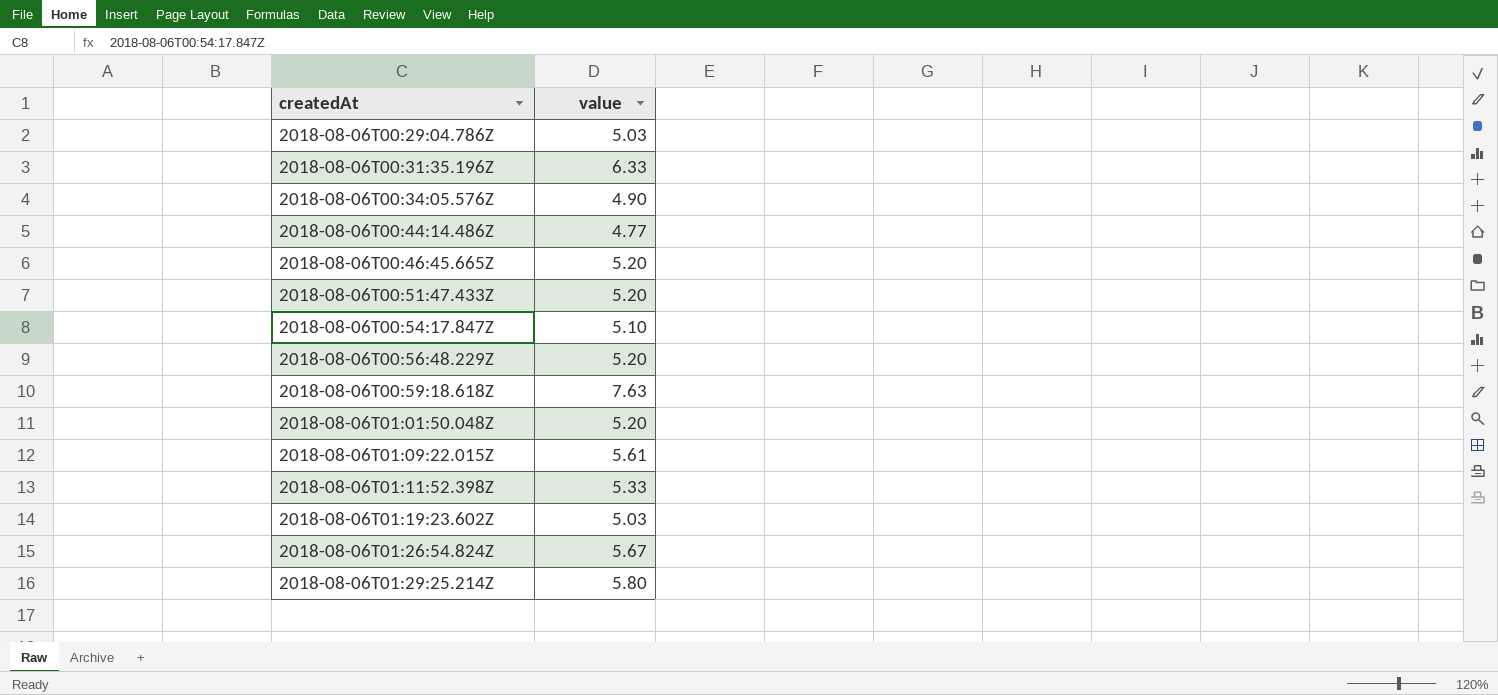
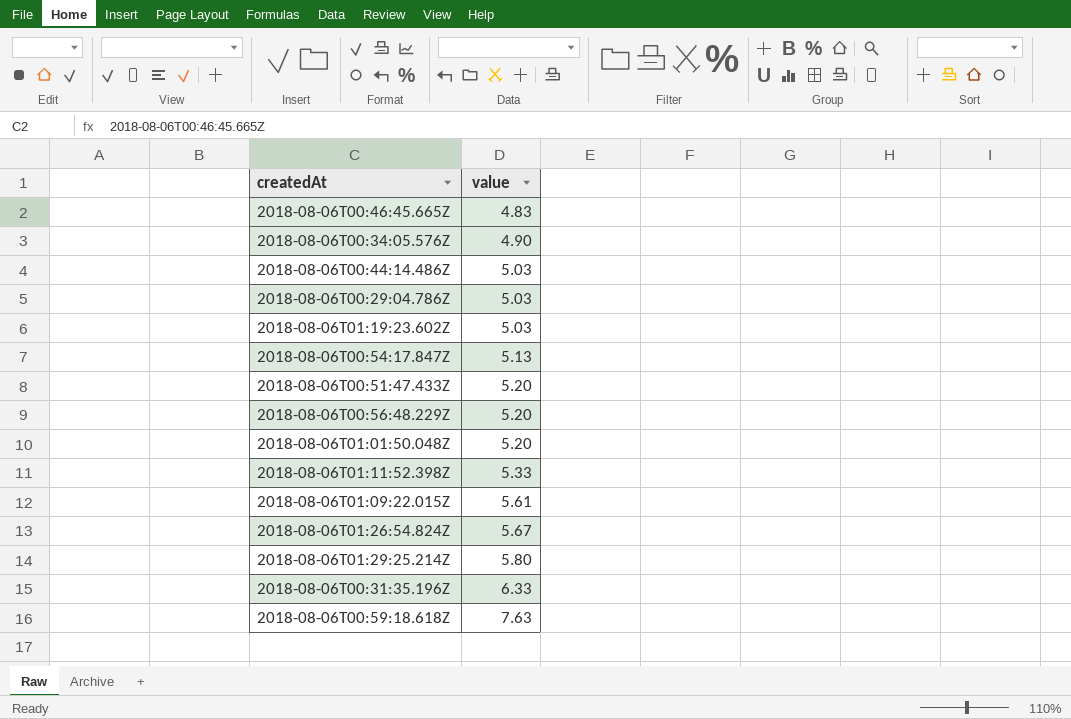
row order: createdAt ascending -> value ascending
2018-08-06T00:46:45.665Z | value: 5.20 -> 4.83
2018-08-06T00:44:14.486Z | value: 4.77 -> 5.03
2018-08-06T00:54:17.847Z | value: 5.10 -> 5.13

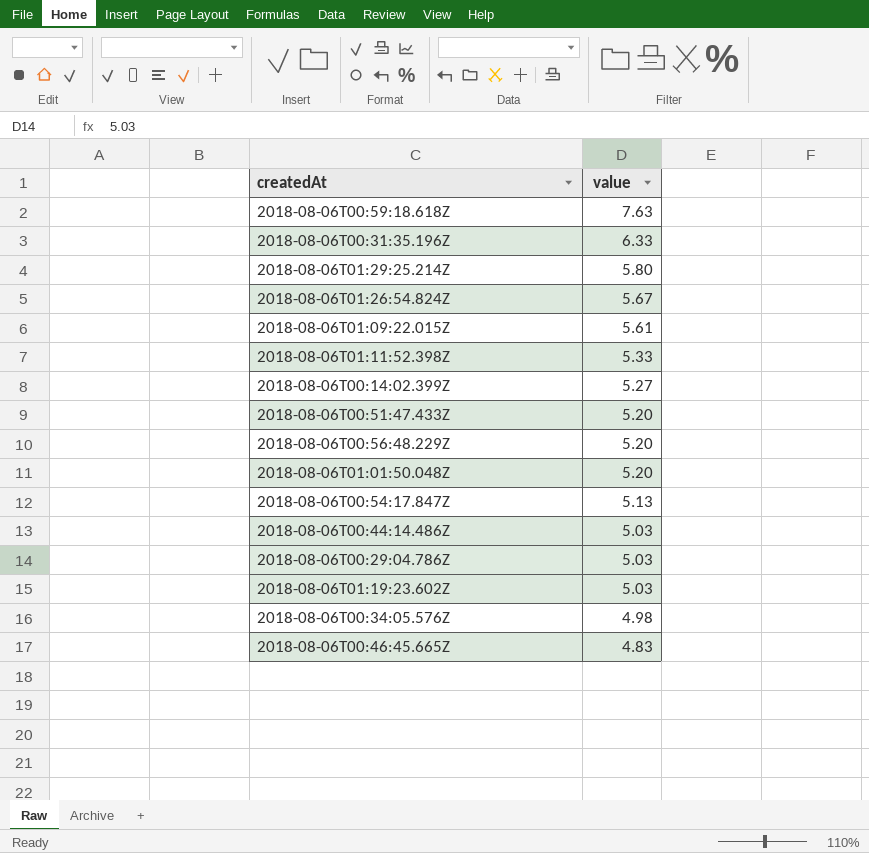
row order: value ascending -> value descending
row 2018-08-06T00:14:02.399Z: none -> 5.27
2018-08-06T00:34:05.576Z | value: 4.90 -> 4.98

